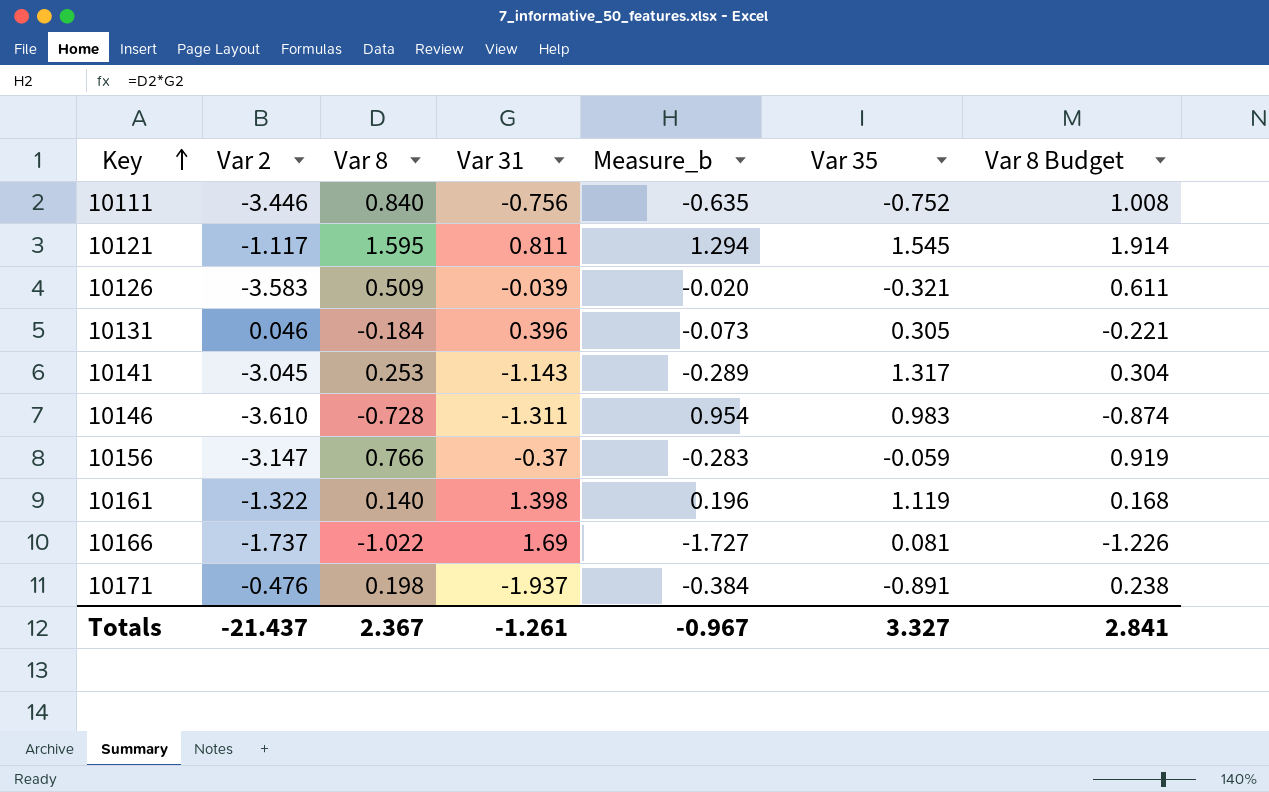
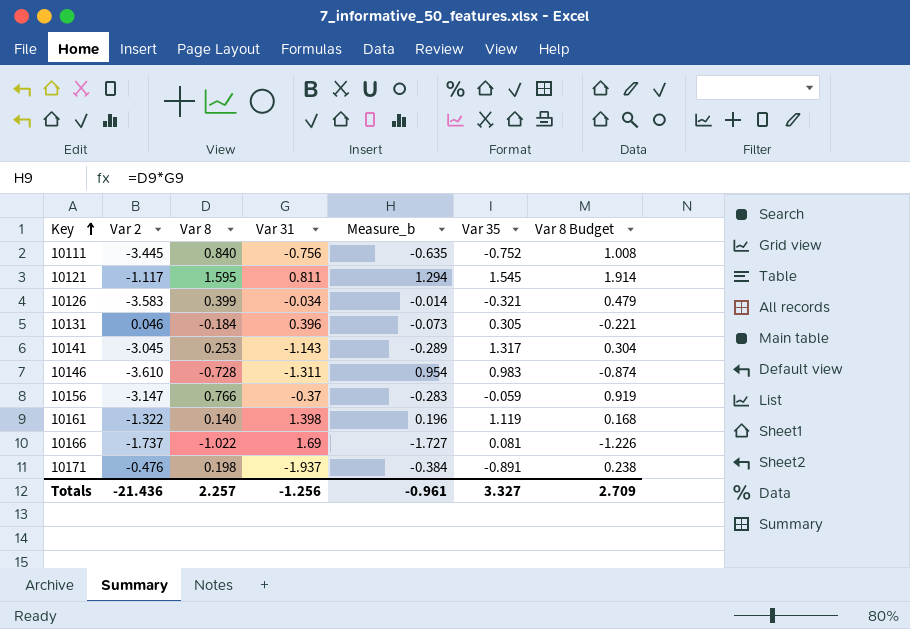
10111 | Var 2: -3.446 -> -3.445
10126 | Var 8: 0.509 -> 0.399
10126 | Var 31: -0.039 -> -0.034
10126 | Measure_b: -0.020 -> -0.014
10126 | Var 8 Budget: 0.611 -> 0.479
Totals | Var 2: -21.437 -> -21.436
Totals | Var 8: 2.367 -> 2.257
Totals | Var 31: -1.261 -> -1.256
Totals | Measure_b: -0.967 -> -0.961
Totals | Var 8 Budget: 2.841 -> 2.709

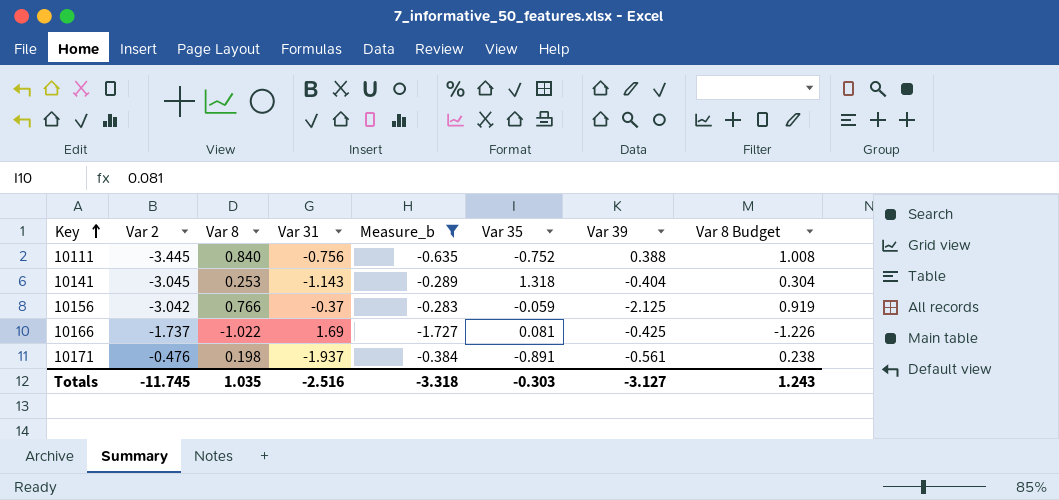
filter: none -> Measure_b <= -0.283
column Var 39 | position: none -> 7
10141 | Var 35: 1.317 -> 1.318
10156 | Var 2: -3.147 -> -3.042
Totals | Var 2: -21.436 -> -11.745
Totals | Var 8: 2.257 -> 1.035
Totals | Var 31: -1.256 -> -2.516
Totals | Measure_b: -0.961 -> -3.318
Totals | Var 35: 3.327 -> -0.303
Totals | Var 8 Budget: 2.709 -> 1.243

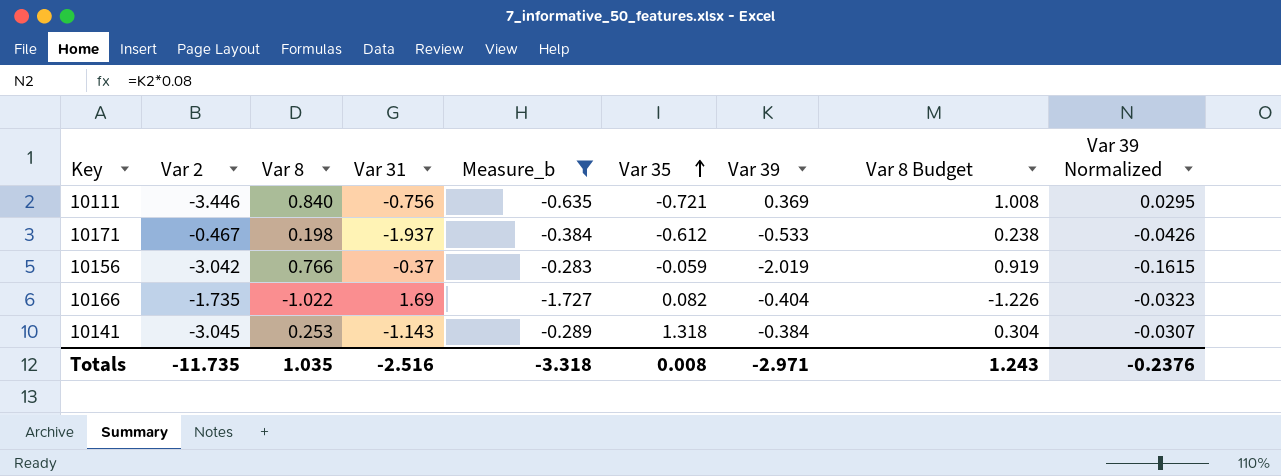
row order: Key ascending -> Var 35 ascending
column Var 39 Normalized | formula: none -> [Var 39] * 0.08
10111 | Var 2: -3.445 -> -3.446
10111 | Var 35: -0.752 -> -0.721
10111 | Var 39: 0.388 -> 0.369
10171 | Var 2: -0.476 -> -0.467
10171 | Var 35: -0.891 -> -0.612
10171 | Var 39: -0.561 -> -0.533
10156 | Var 39: -2.125 -> -2.019
10166 | Var 2: -1.737 -> -1.735
10166 | Var 35: 0.081 -> 0.082
10166 | Var 39: -0.425 -> -0.404
10141 | Var 39: -0.404 -> -0.384
Totals | Var 2: -11.745 -> -11.735
Totals | Var 35: -0.303 -> 0.008
Totals | Var 39: -3.127 -> -2.971

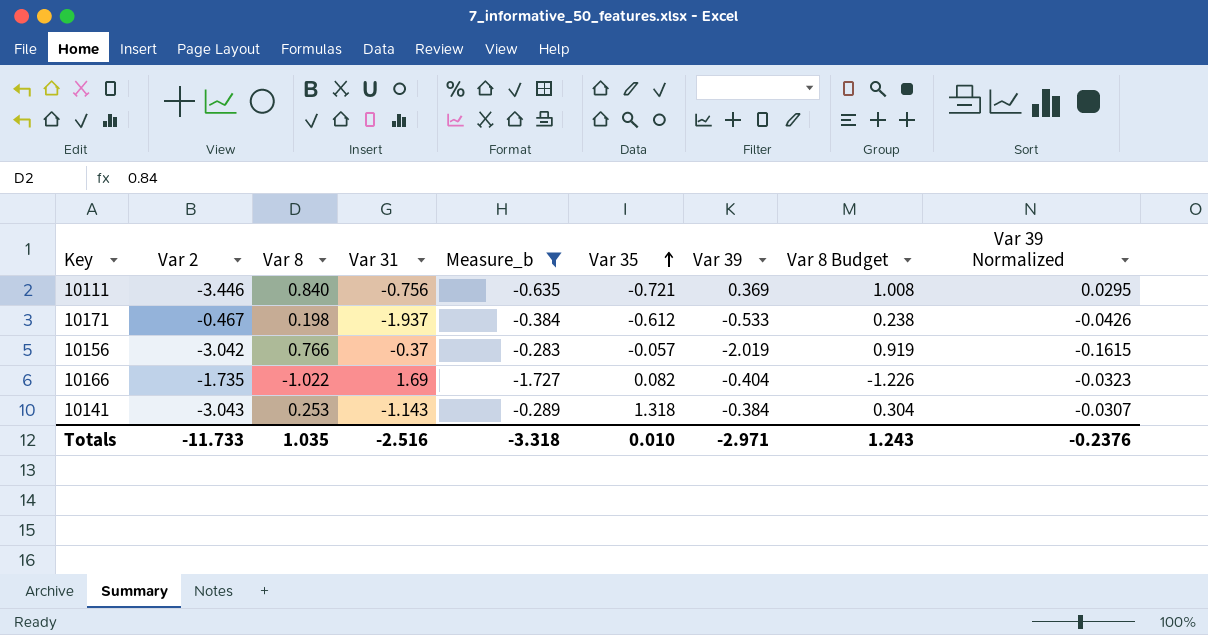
10156 | Var 35: -0.059 -> -0.057
10141 | Var 2: -3.045 -> -3.043
Totals | Var 2: -11.735 -> -11.733
Totals | Var 35: 0.008 -> 0.010

